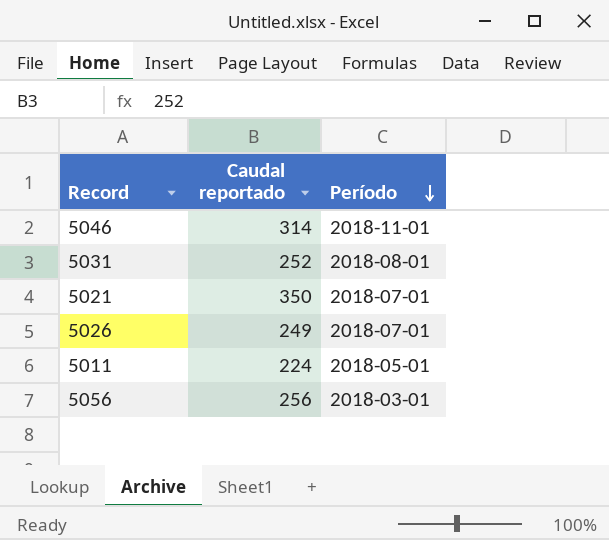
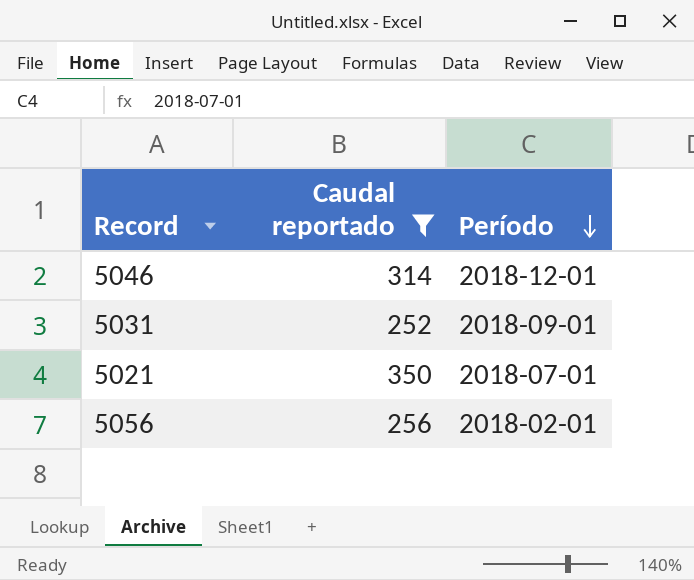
filter: none -> Caudal reportado >= 252
5046 | Período: 2018-11-01 -> 2018-12-01
5031 | Período: 2018-08-01 -> 2018-09-01
5056 | Período: 2018-03-01 -> 2018-02-01

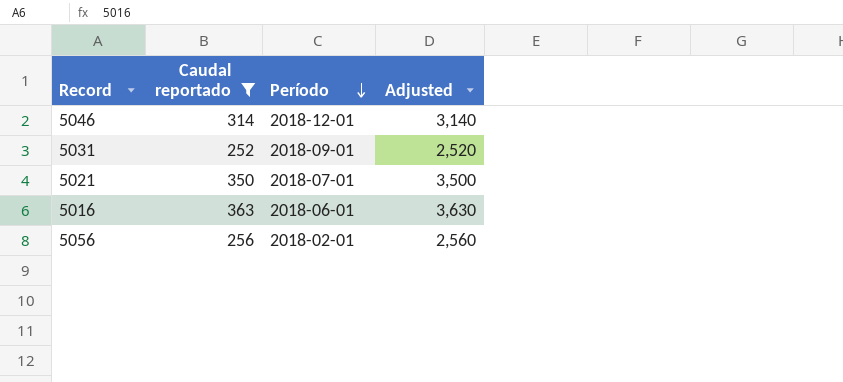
column Adjusted | formula: none -> [Caudal reportado] * 10
row 5016: none -> 363 | 2018-06-01 | 3,630

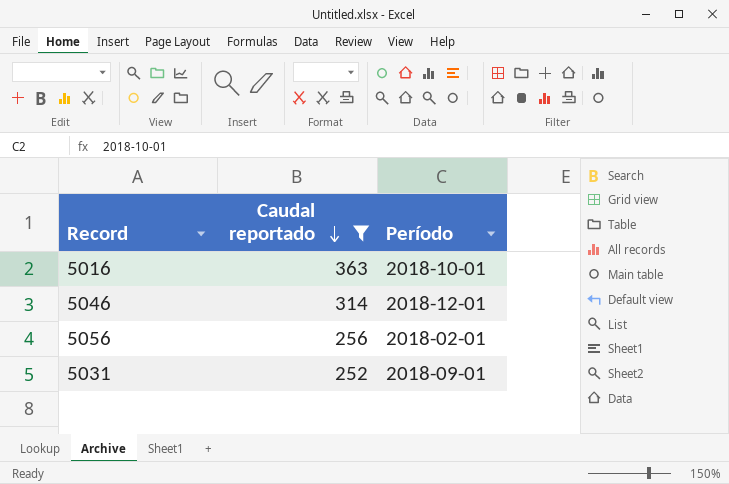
row order: Período descending -> Caudal reportado descending
column Adjusted | formula: [Caudal reportado] * 10 -> none
row 5021: 350 | 2018-07-01 | 3,500 -> none
5016 | Período: 2018-06-01 -> 2018-10-01

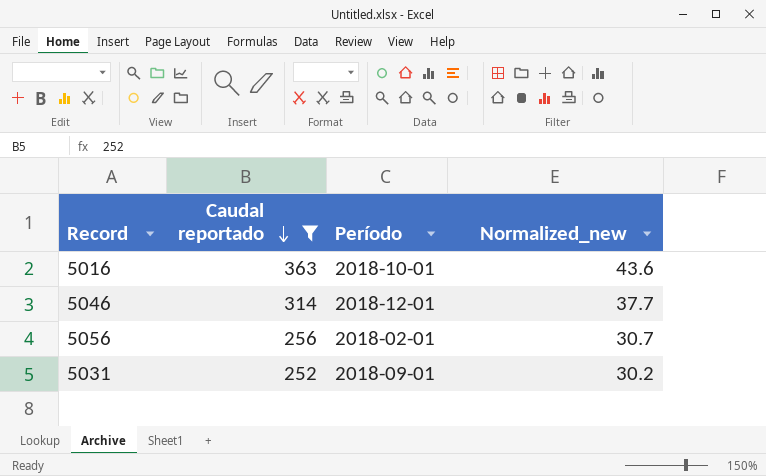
column Normalized_new | formula: none -> [Caudal reportado] * 0.12

